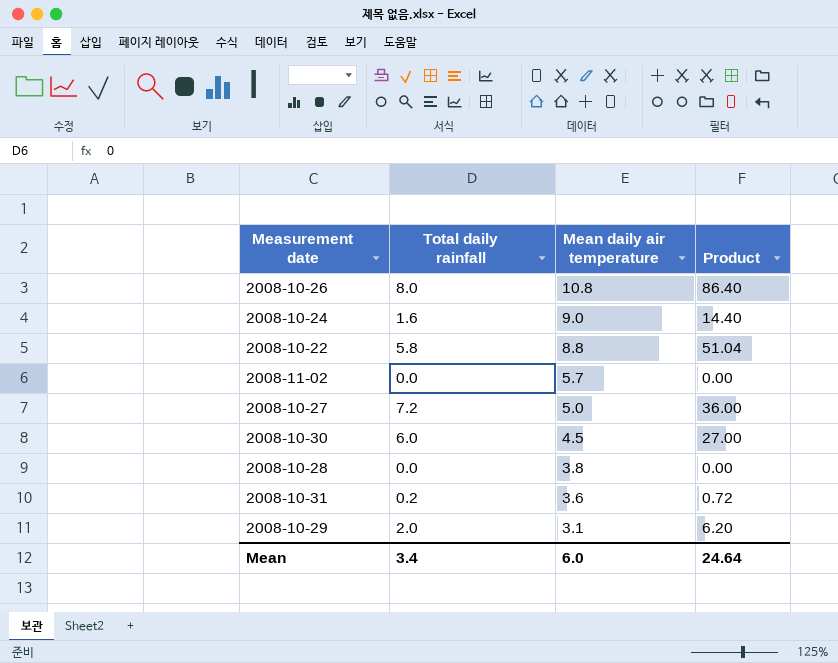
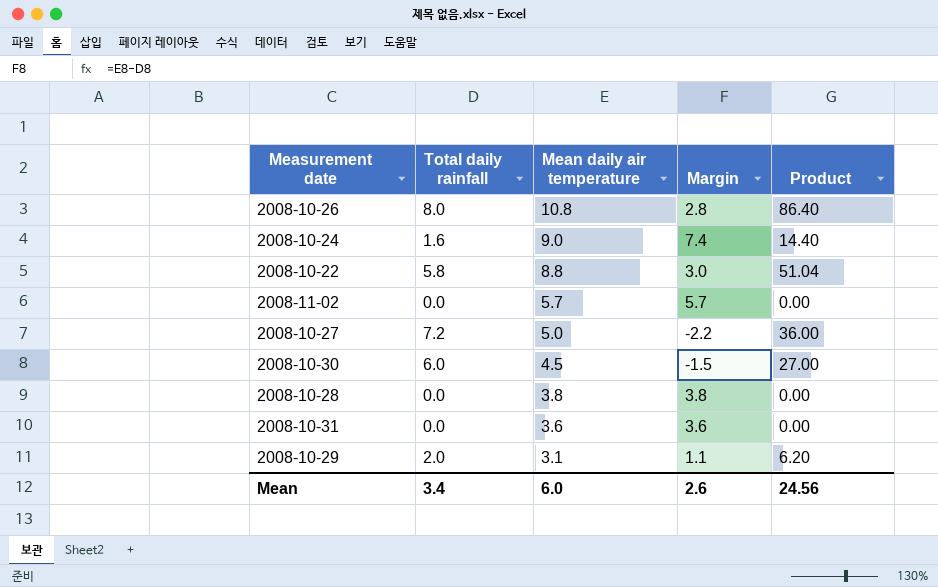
column Margin | formula: none -> [Mean daily air temperature] - [Total daily rainfall]
2008-10-31 | Total daily rainfall: 0.2 -> 0.0
2008-10-31 | Product: 0.72 -> 0.00
Mean | Product: 24.64 -> 24.56

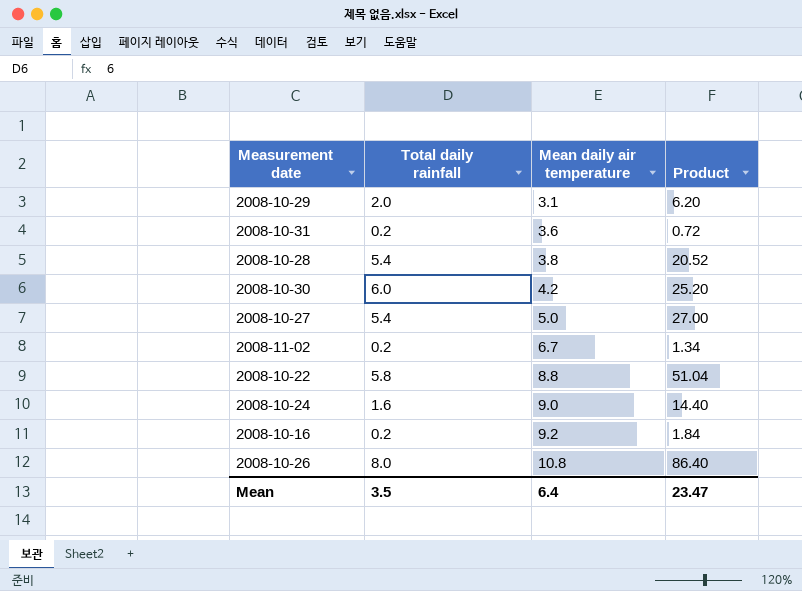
row order: Mean daily air temperature descending -> Mean daily air temperature ascending
column Margin | formula: [Mean daily air temperature] - [Total daily rainfall] -> none
2008-10-31 | Total daily rainfall: 0.0 -> 0.2
2008-10-31 | Product: 0.00 -> 0.72
2008-10-28 | Total daily rainfall: 0.0 -> 5.4
2008-10-28 | Product: 0.00 -> 20.52
2008-10-30 | Mean daily air temperature: 4.5 -> 4.2
2008-10-30 | Product: 27.00 -> 25.20
2008-10-27 | Total daily rainfall: 7.2 -> 5.4
2008-10-27 | Product: 36.00 -> 27.00
2008-11-02 | Total daily rainfall: 0.0 -> 0.2
2008-11-02 | Mean daily air temperature: 5.7 -> 6.7
2008-11-02 | Product: 0.00 -> 1.34
row 2008-10-16: none -> 0.2 | 9.2 | 1.84
Mean | Total daily rainfall: 3.4 -> 3.5
Mean | Mean daily air temperature: 6.0 -> 6.4
Mean | Product: 24.56 -> 23.47

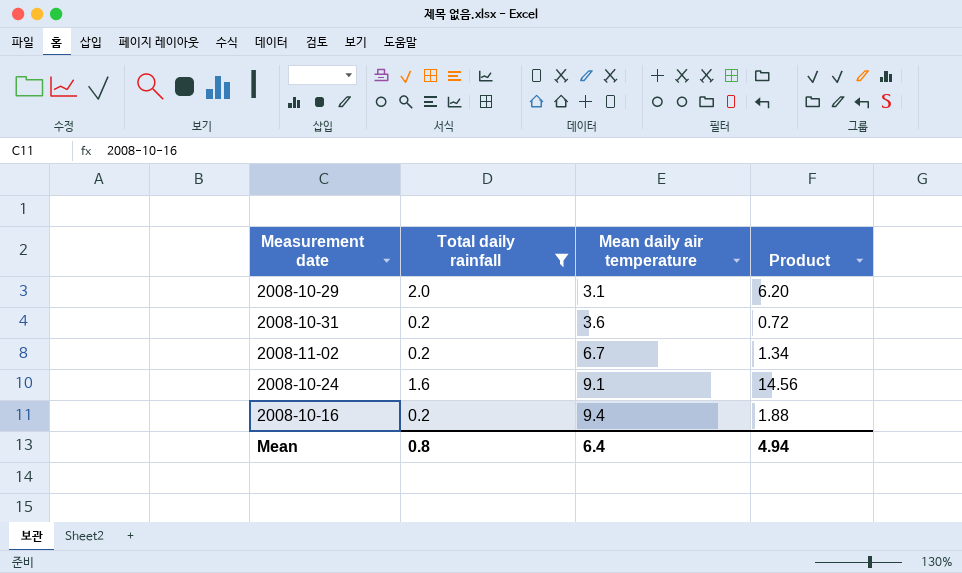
filter: none -> Total daily rainfall <= 2.0
2008-10-24 | Mean daily air temperature: 9.0 -> 9.1
2008-10-24 | Product: 14.40 -> 14.56
2008-10-16 | Mean daily air temperature: 9.2 -> 9.4
2008-10-16 | Product: 1.84 -> 1.88
Mean | Total daily rainfall: 3.5 -> 0.8
Mean | Product: 23.47 -> 4.94

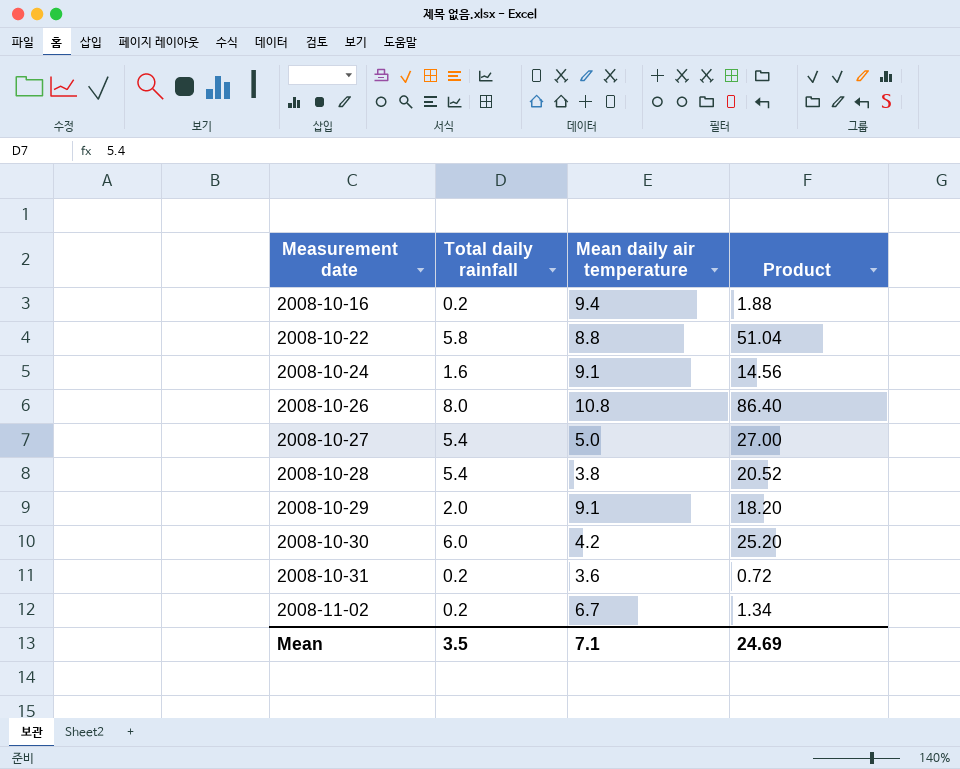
filter: Total daily rainfall <= 2.0 -> none
row order: Mean daily air temperature ascending -> Measurement date ascending
2008-10-29 | Mean daily air temperature: 3.1 -> 9.1
2008-10-29 | Product: 6.20 -> 18.20
Mean | Total daily rainfall: 0.8 -> 3.5
Mean | Mean daily air temperature: 6.4 -> 7.1
Mean | Product: 4.94 -> 24.69

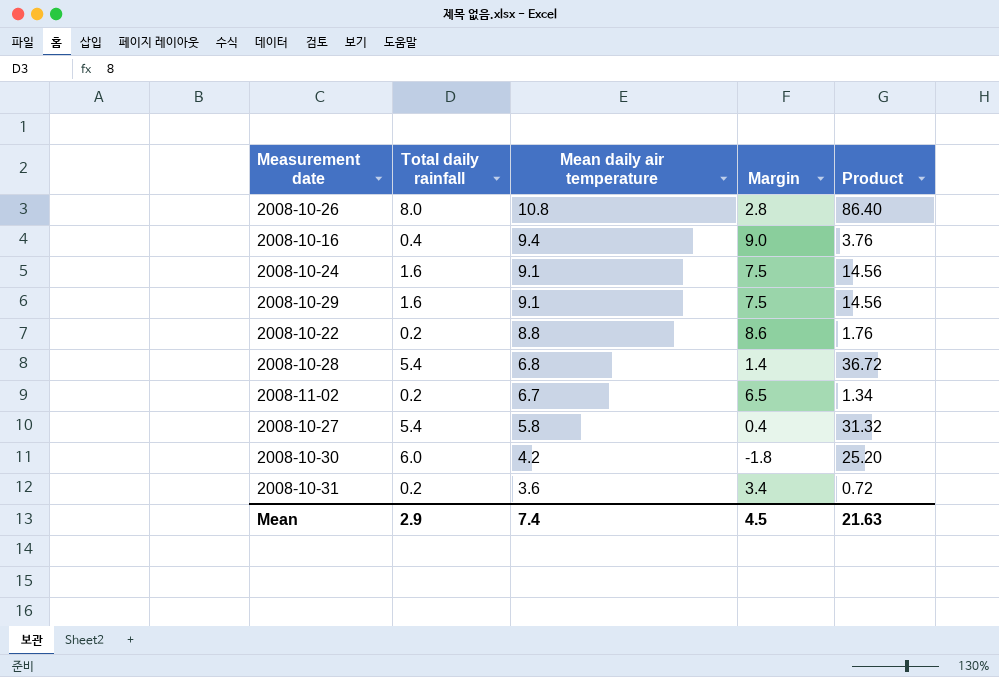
row order: Measurement date ascending -> Mean daily air temperature descending
column Margin | formula: none -> [Mean daily air temperature] - [Total daily rainfall]
2008-10-16 | Total daily rainfall: 0.2 -> 0.4
2008-10-16 | Product: 1.88 -> 3.76
2008-10-29 | Total daily rainfall: 2.0 -> 1.6
2008-10-29 | Product: 18.20 -> 14.56
2008-10-22 | Total daily rainfall: 5.8 -> 0.2
2008-10-22 | Product: 51.04 -> 1.76
2008-10-28 | Mean daily air temperature: 3.8 -> 6.8
2008-10-28 | Product: 20.52 -> 36.72
2008-10-27 | Mean daily air temperature: 5.0 -> 5.8
2008-10-27 | Product: 27.00 -> 31.32
Mean | Total daily rainfall: 3.5 -> 2.9
Mean | Mean daily air temperature: 7.1 -> 7.4
Mean | Product: 24.69 -> 21.63

